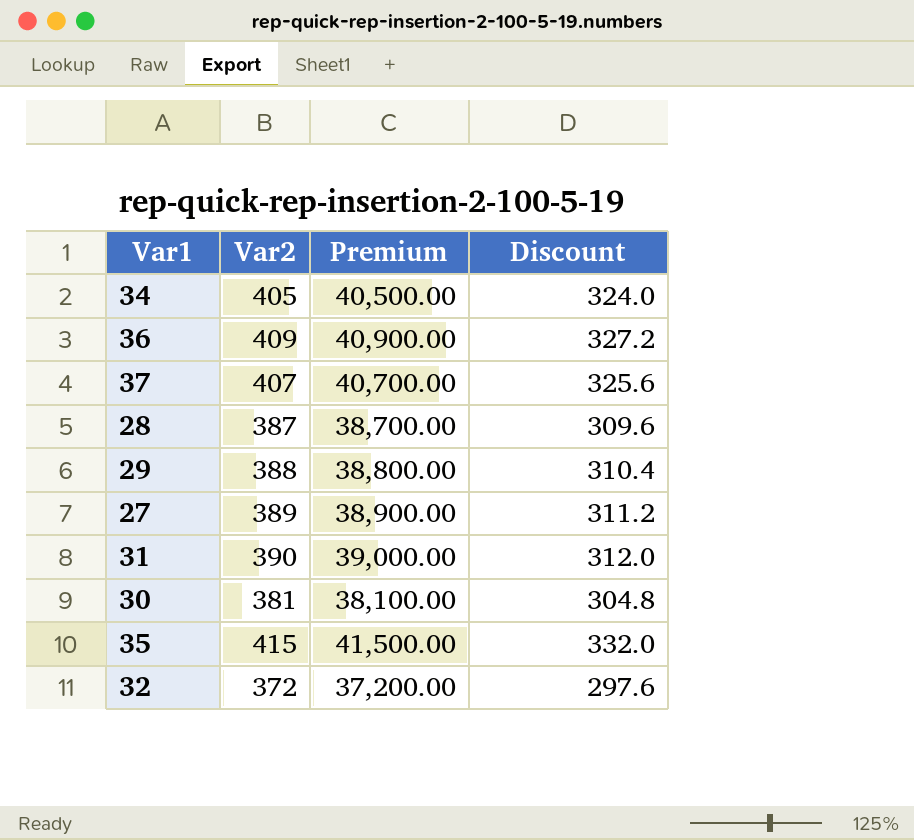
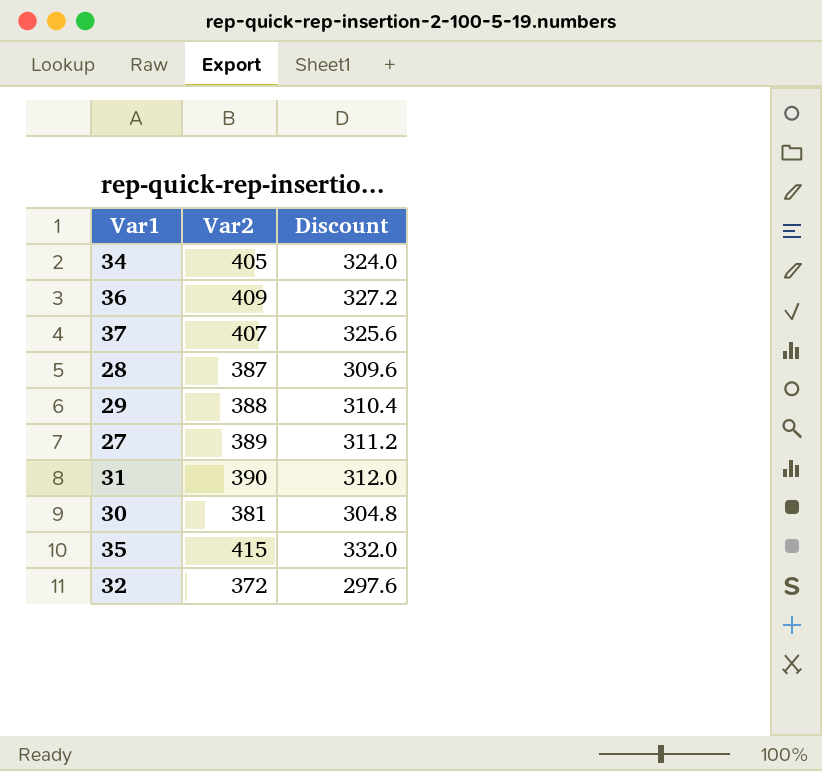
column Premium | formula: [Var2] * 100 -> none

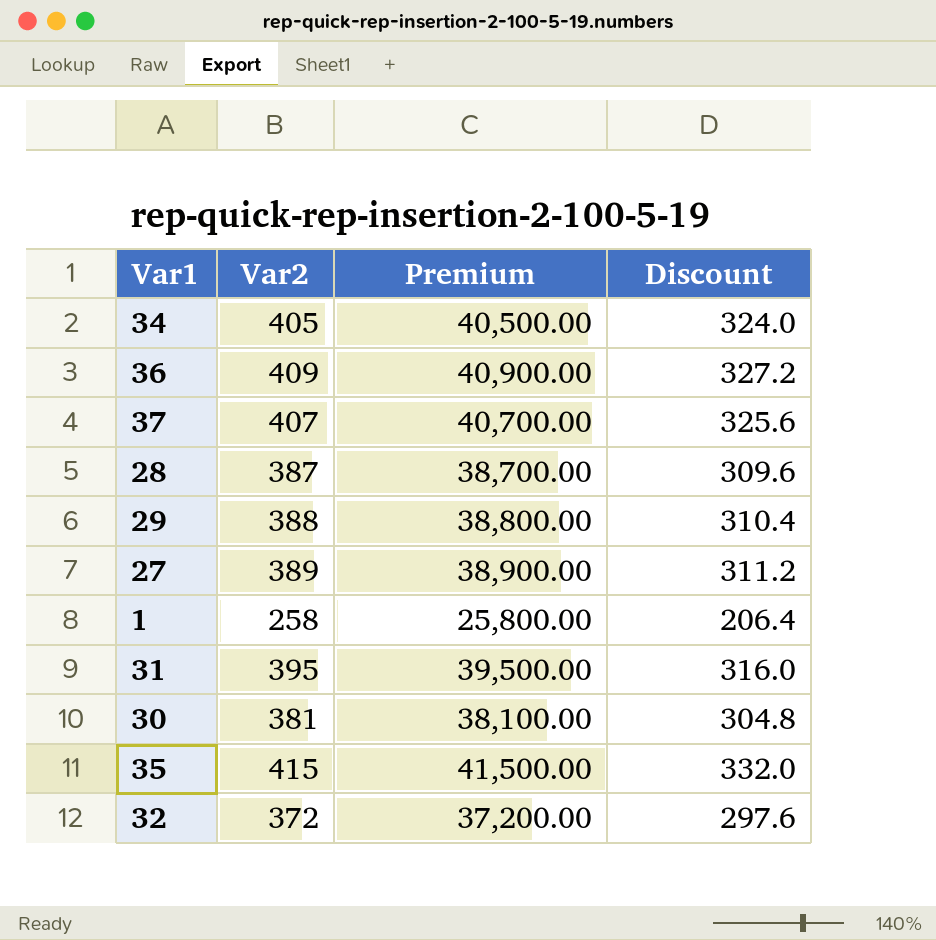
column Premium | formula: none -> [Var2] * 100
row 1: none -> 258 | 25,800.00 | 206.4
31 | Var2: 390 -> 395
31 | Discount: 312.0 -> 316.0

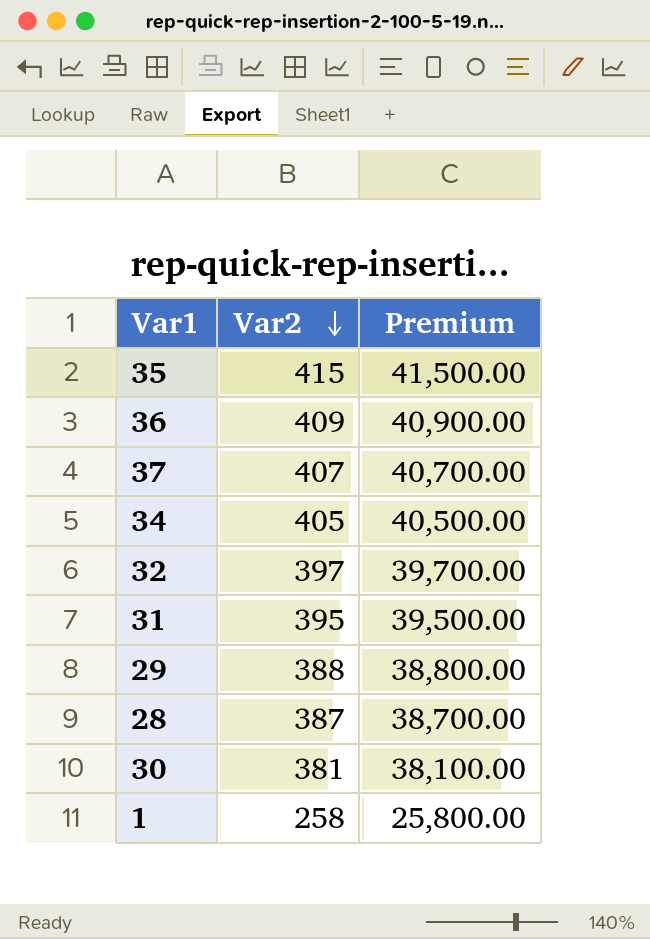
row order: none -> Var2 descending
column Discount | formula: [Var2] * 0.8 -> none
row 27: 389 | 38,900.00 | 311.2 -> none
32 | Var2: 372 -> 397
32 | Premium: 37,200.00 -> 39,700.00

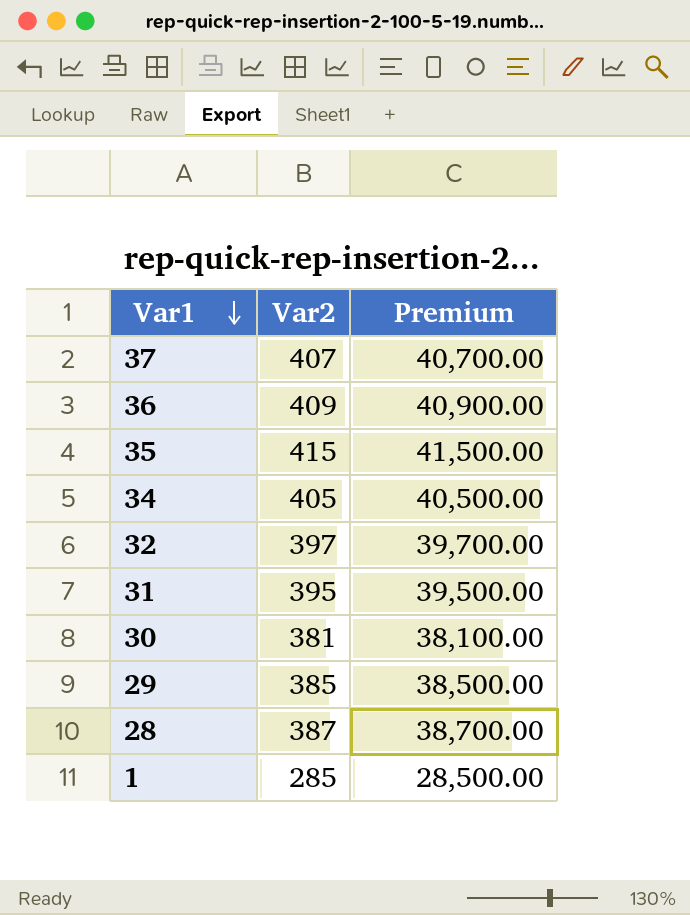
row order: Var2 descending -> Var1 descending
29 | Var2: 388 -> 385
29 | Premium: 38,800.00 -> 38,500.00
1 | Var2: 258 -> 285
1 | Premium: 25,800.00 -> 28,500.00

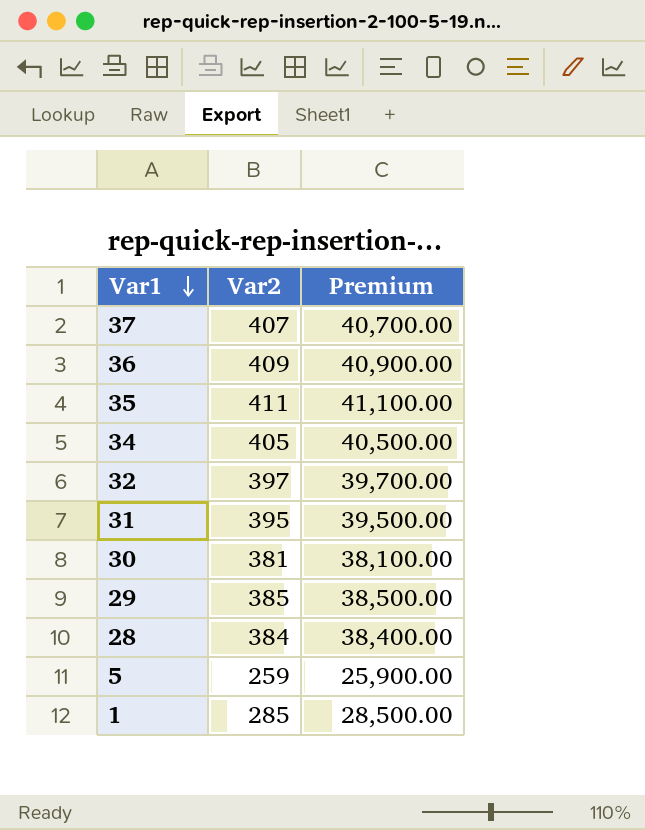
35 | Var2: 415 -> 411
35 | Premium: 41,500.00 -> 41,100.00
28 | Var2: 387 -> 384
28 | Premium: 38,700.00 -> 38,400.00
row 5: none -> 259 | 25,900.00

